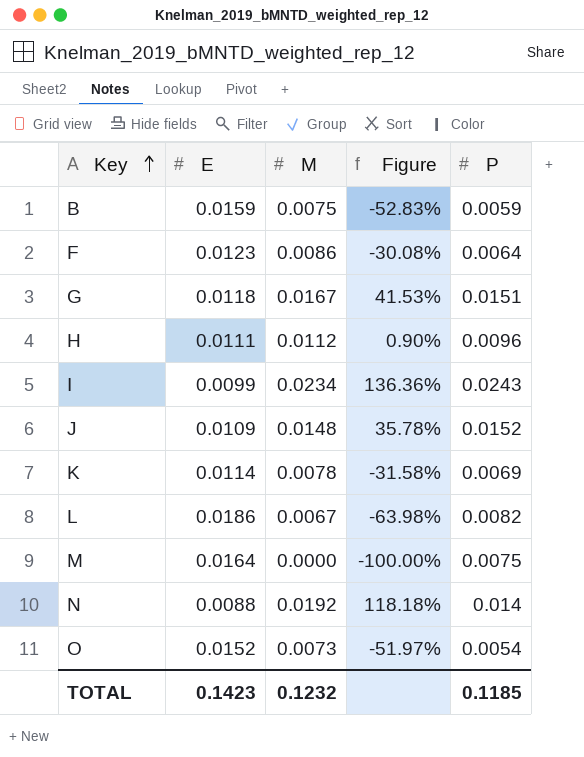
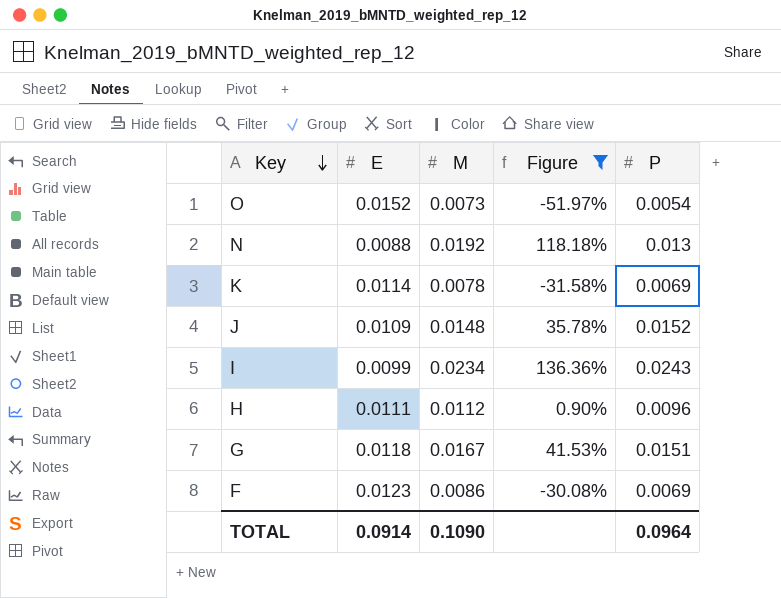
filter: none -> Figure >= -51.97%
row order: Key ascending -> Key descending
N | P: 0.014 -> 0.013
F | P: 0.0064 -> 0.0069
TOTAL | E: 0.1423 -> 0.0914
TOTAL | M: 0.1232 -> 0.1090
TOTAL | P: 0.1185 -> 0.0964

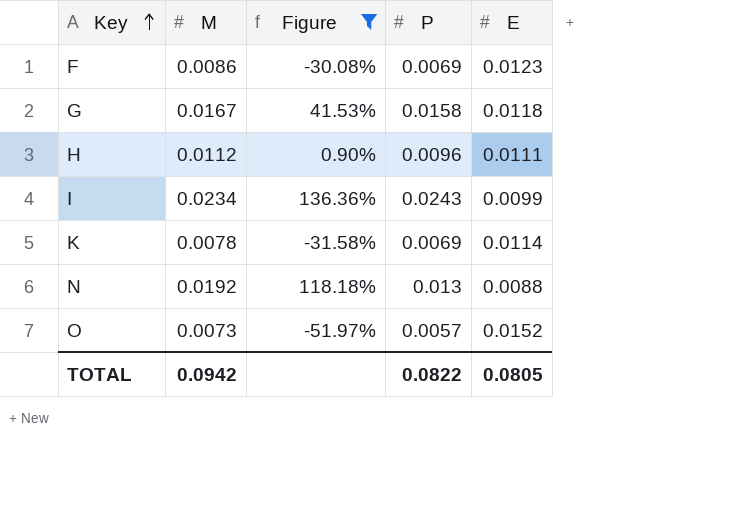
row order: Key descending -> Key ascending
column E | position: 2 -> 5
row J: 0.0109 | 0.0148 | 35.78% | 0.0152 -> none
G | P: 0.0151 -> 0.0158
O | P: 0.0054 -> 0.0057
TOTAL | M: 0.1090 -> 0.0942
TOTAL | P: 0.0964 -> 0.0822
TOTAL | E: 0.0914 -> 0.0805

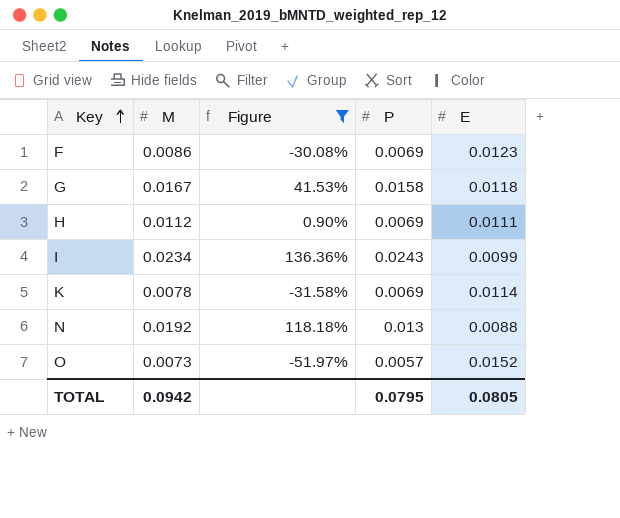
H | P: 0.0096 -> 0.0069
TOTAL | P: 0.0822 -> 0.0795

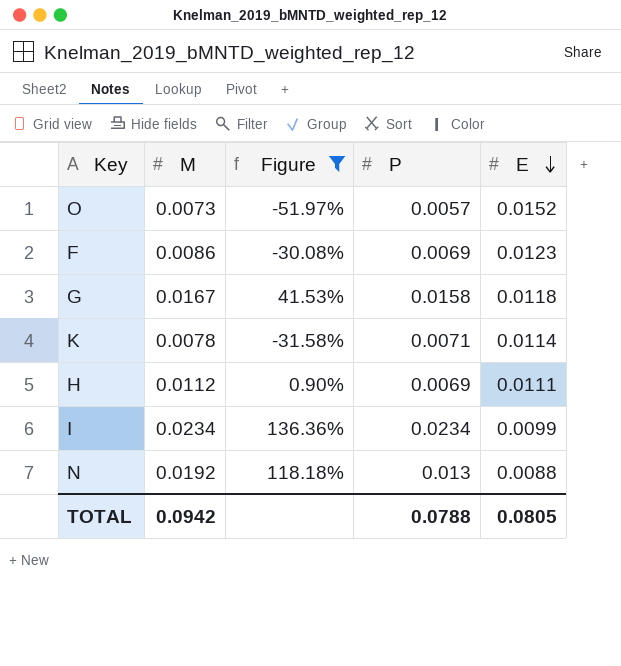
row order: Key ascending -> E descending
K | P: 0.0069 -> 0.0071
I | P: 0.0243 -> 0.0234
TOTAL | P: 0.0795 -> 0.0788

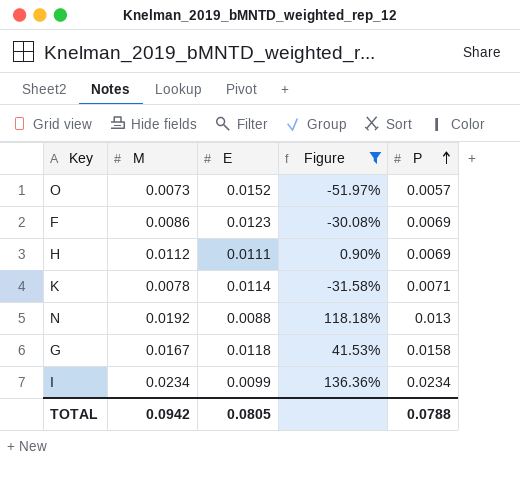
row order: E descending -> P ascending
column E | position: 5 -> 3

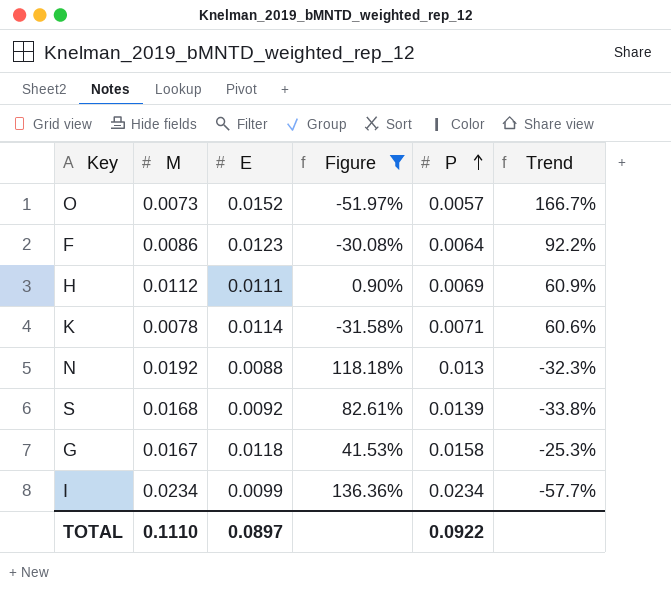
column Trend | formula: none -> ([E] - [P]) / [P]
F | P: 0.0069 -> 0.0064
row S: none -> 0.0168 | 0.0092 | 82.61% | 0.0139 | -33.8%
TOTAL | M: 0.0942 -> 0.1110
TOTAL | E: 0.0805 -> 0.0897
TOTAL | P: 0.0788 -> 0.0922

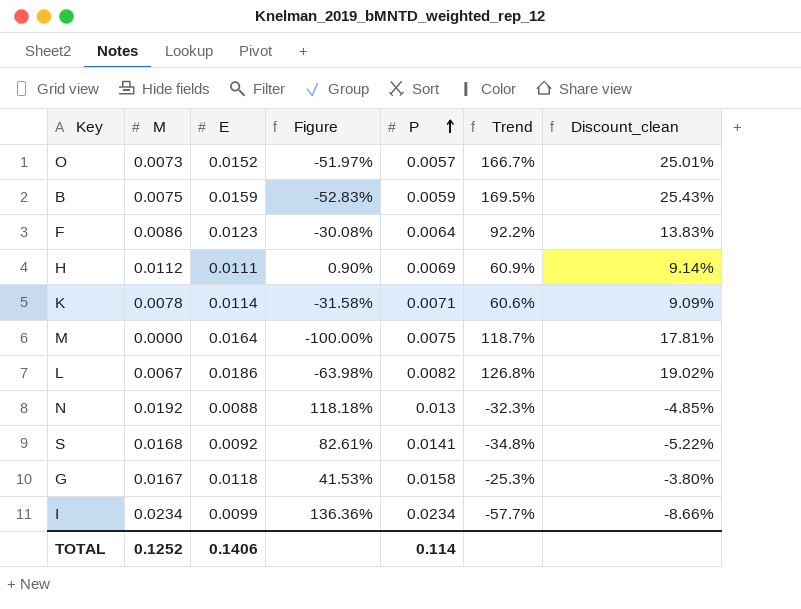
filter: Figure >= -51.97% -> none
column Discount_clean | formula: none -> [Trend] * 0.15
S | P: 0.0139 -> 0.0141
S | Trend: -33.8% -> -34.8%
TOTAL | M: 0.1110 -> 0.1252
TOTAL | E: 0.0897 -> 0.1406
TOTAL | P: 0.0922 -> 0.114

